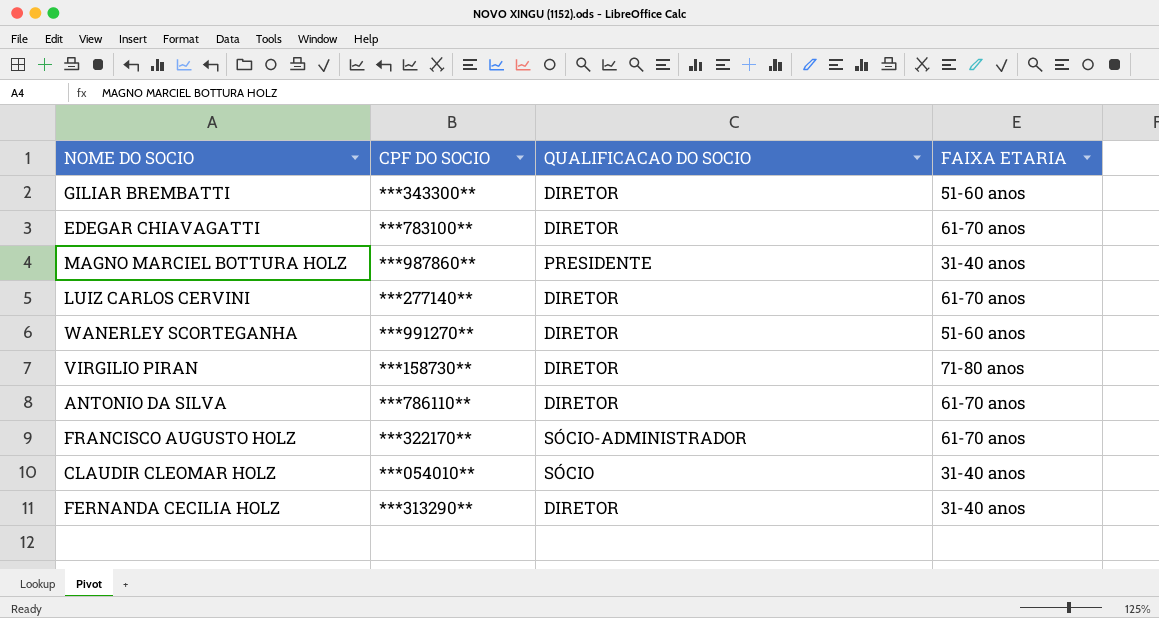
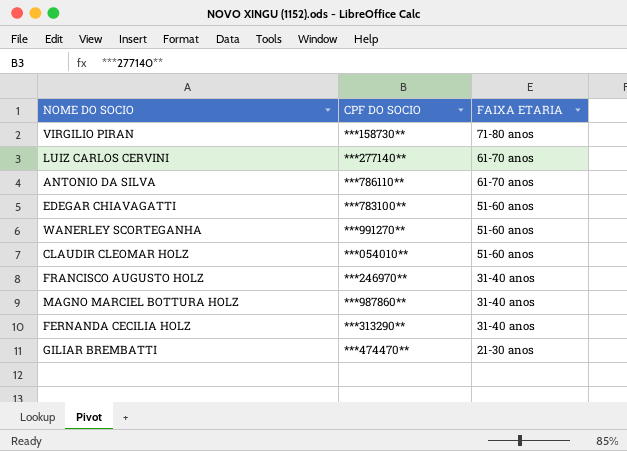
row order: none -> FAIXA ETARIA descending
column QUALIFICACAO DO SOCIO | position: 3 -> none
EDEGAR CHIAVAGATTI | FAIXA ETARIA: 61-70 anos -> 51-60 anos
CLAUDIR CLEOMAR HOLZ | FAIXA ETARIA: 31-40 anos -> 51-60 anos
FRANCISCO AUGUSTO HOLZ | CPF DO SOCIO: ***322170** -> ***246970**
FRANCISCO AUGUSTO HOLZ | FAIXA ETARIA: 61-70 anos -> 31-40 anos
GILIAR BREMBATTI | CPF DO SOCIO: ***343300** -> ***474470**
GILIAR BREMBATTI | FAIXA ETARIA: 51-60 anos -> 21-30 anos

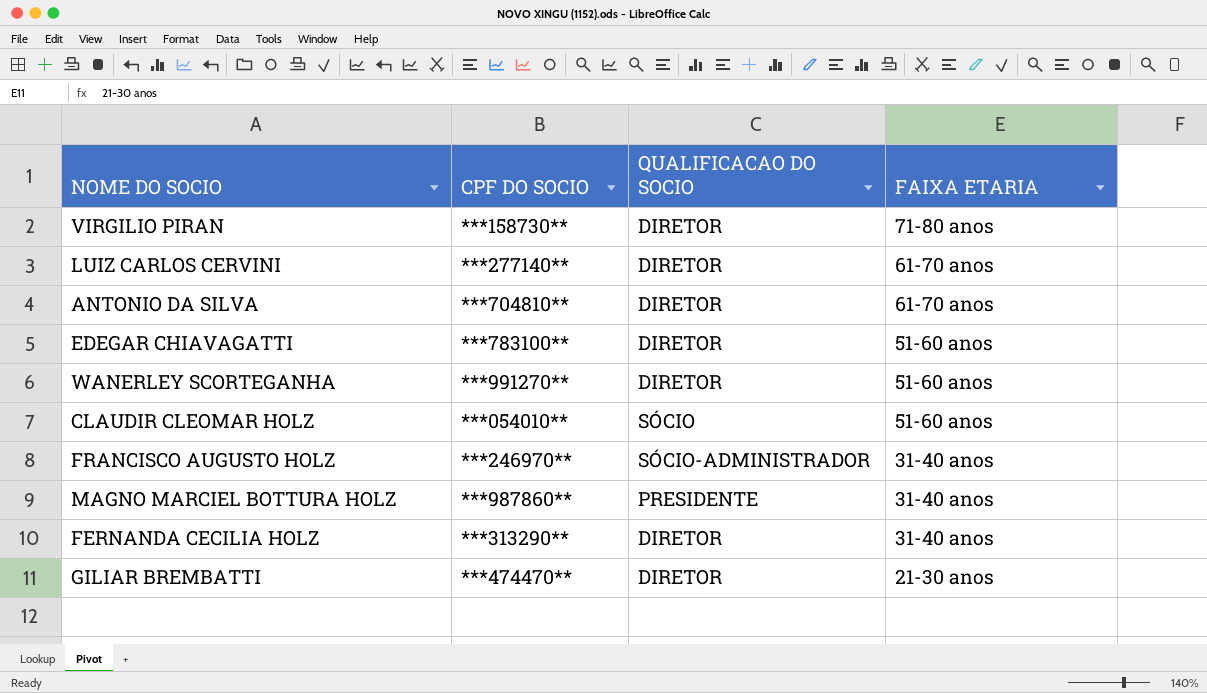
column QUALIFICACAO DO SOCIO | position: none -> 3
ANTONIO DA SILVA | CPF DO SOCIO: ***786110** -> ***704810**

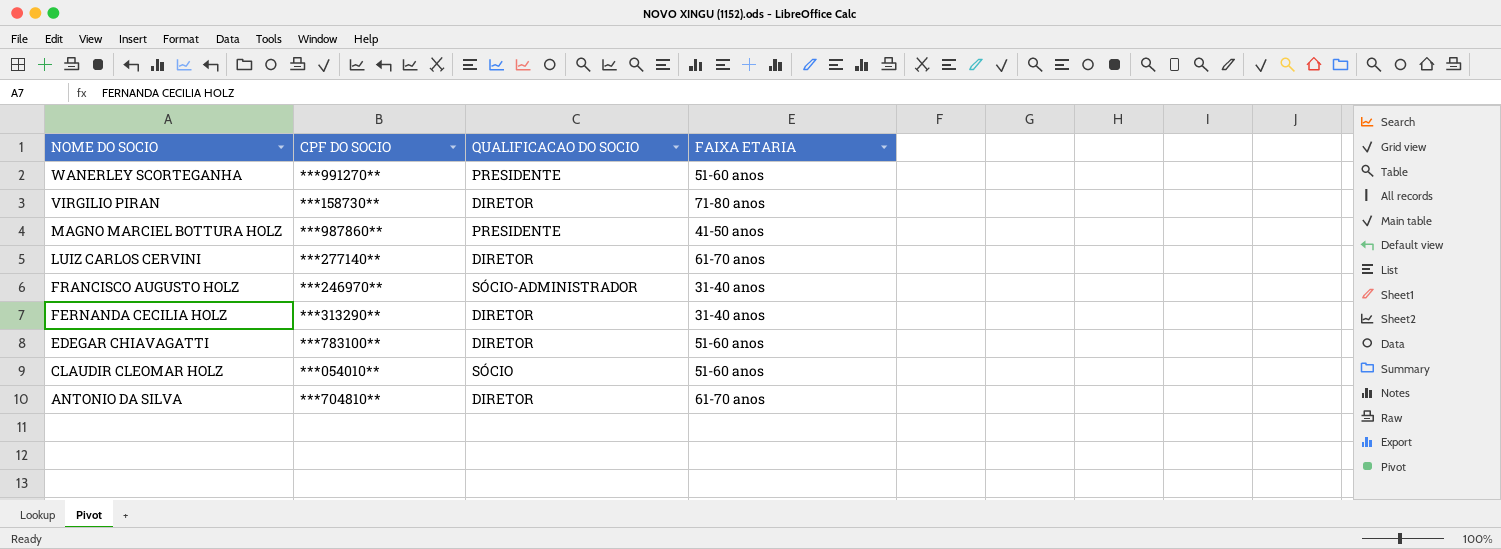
row order: FAIXA ETARIA descending -> NOME DO SOCIO descending
row GILIAR BREMBATTI: ***474470** | DIRETOR | 21-30 anos -> none
WANERLEY SCORTEGANHA | QUALIFICACAO DO SOCIO: DIRETOR -> PRESIDENTE
MAGNO MARCIEL BOTTURA HOLZ | FAIXA ETARIA: 31-40 anos -> 41-50 anos

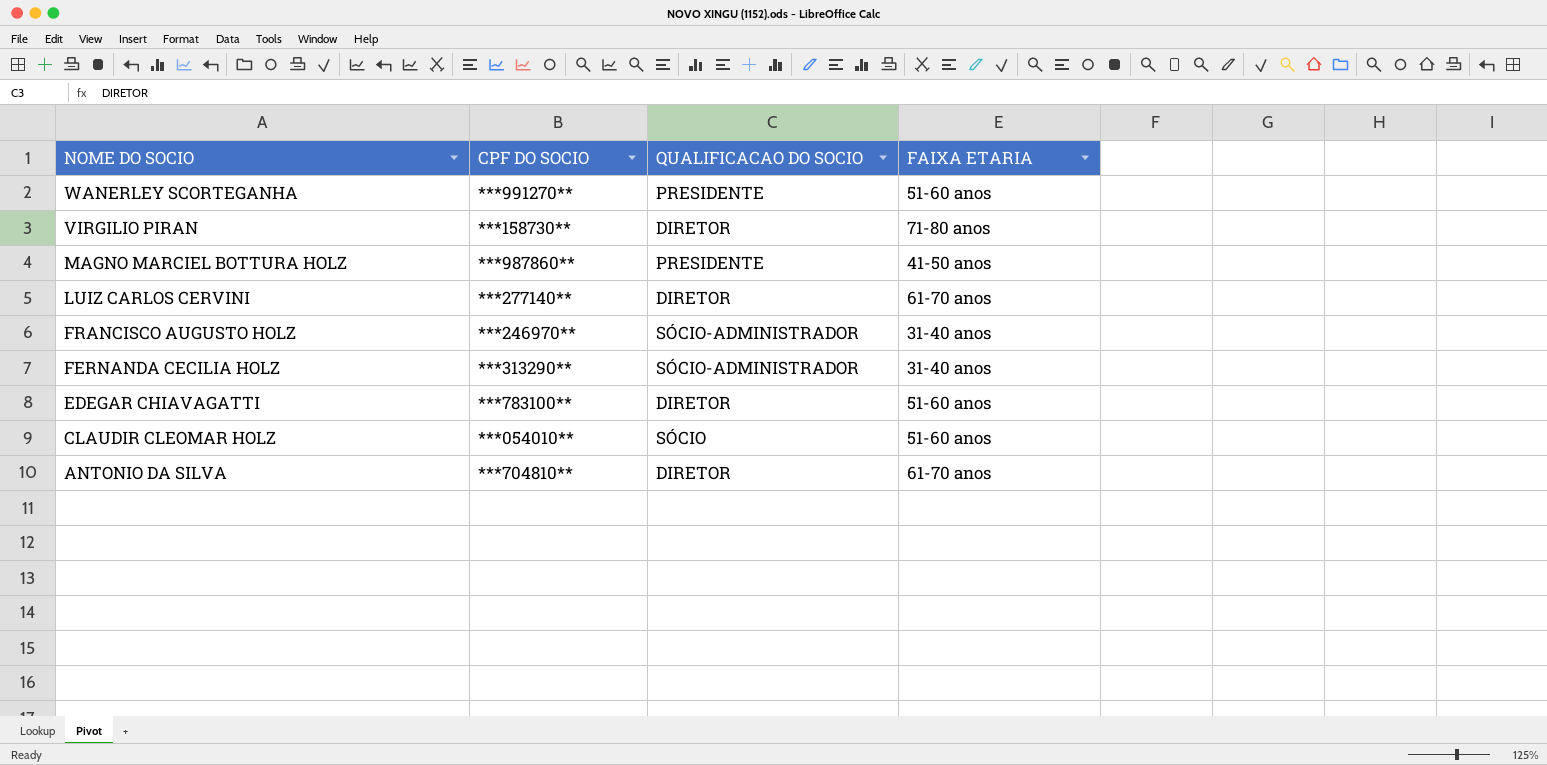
FERNANDA CECILIA HOLZ | QUALIFICACAO DO SOCIO: DIRETOR -> SÓCIO-ADMINISTRADOR

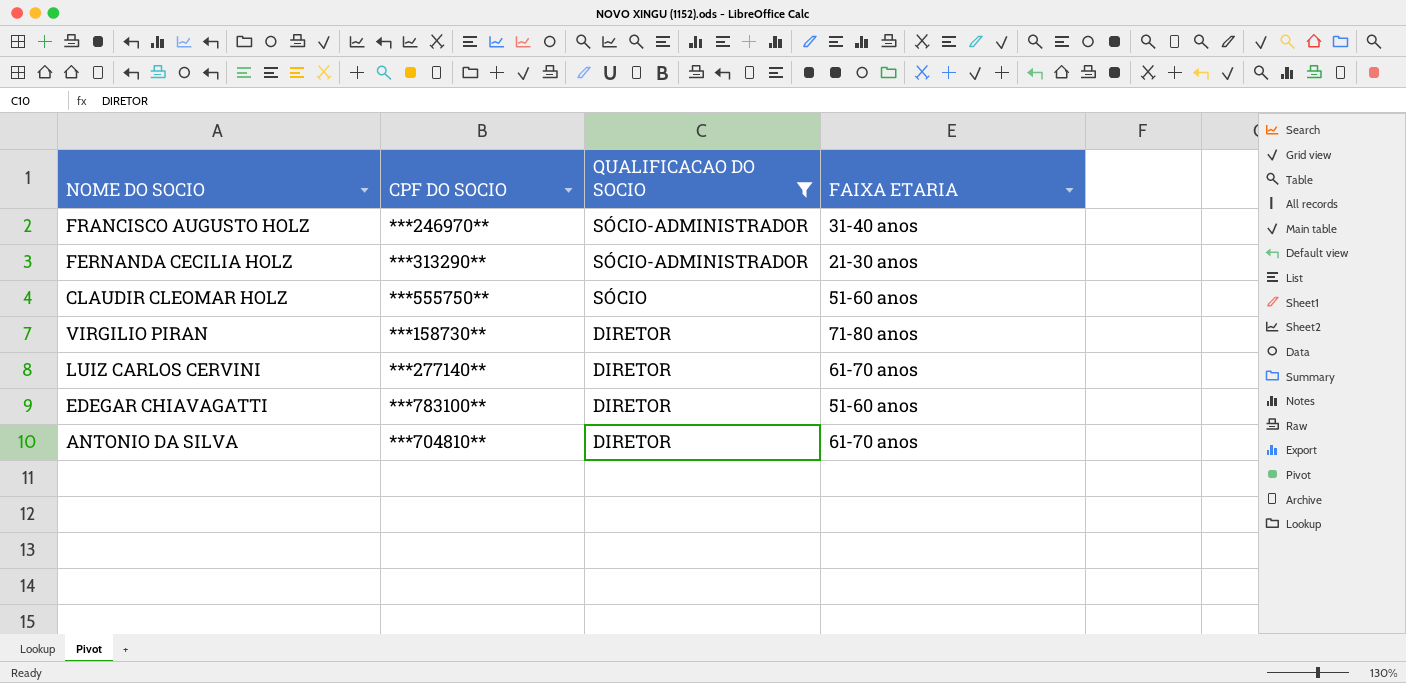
filter: none -> QUALIFICACAO DO SOCIO != PRESIDENTE
row order: NOME DO SOCIO descending -> QUALIFICACAO DO SOCIO descending
FERNANDA CECILIA HOLZ | FAIXA ETARIA: 31-40 anos -> 21-30 anos
CLAUDIR CLEOMAR HOLZ | CPF DO SOCIO: ***054010** -> ***555750**

